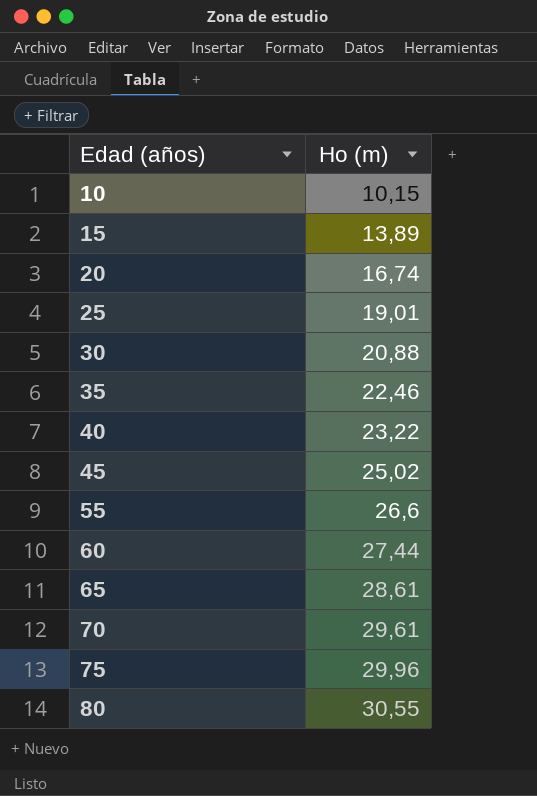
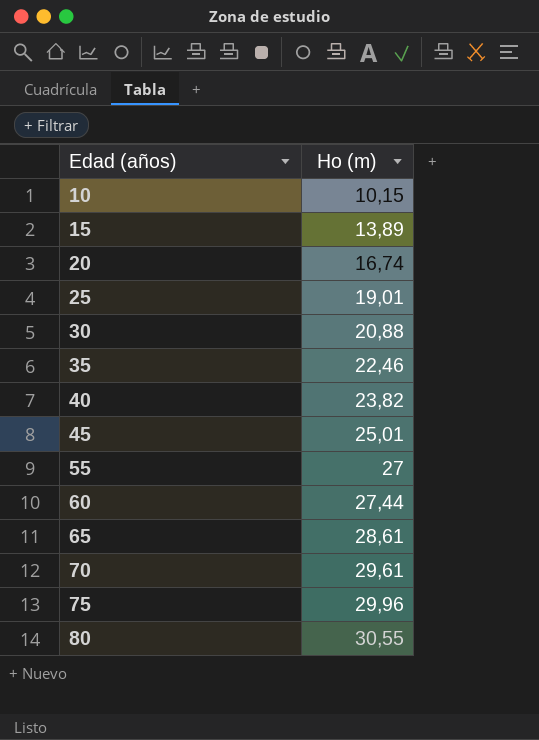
40 | Ho (m): 23,22 -> 23,82
45 | Ho (m): 25,02 -> 25,01
55 | Ho (m): 26,6 -> 27

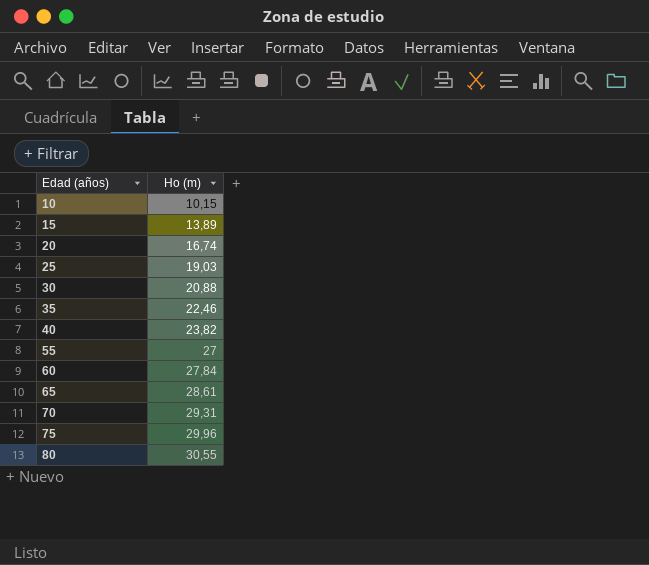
row 45: 25,01 -> none
25 | Ho (m): 19,01 -> 19,03
60 | Ho (m): 27,44 -> 27,84
70 | Ho (m): 29,61 -> 29,31

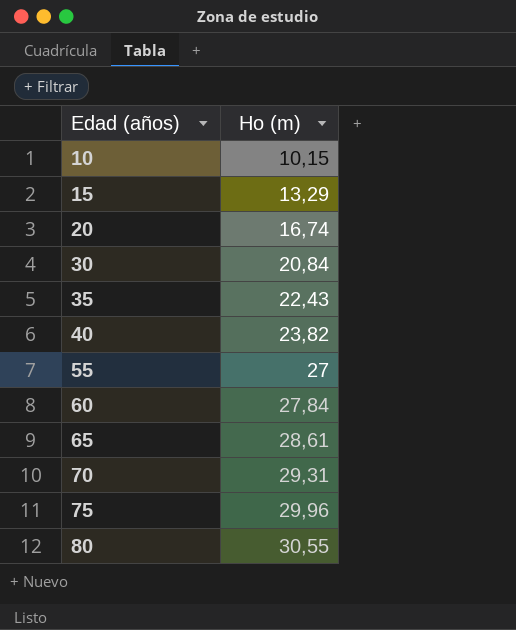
row 25: 19,03 -> none
15 | Ho (m): 13,89 -> 13,29
30 | Ho (m): 20,88 -> 20,84
35 | Ho (m): 22,46 -> 22,43

